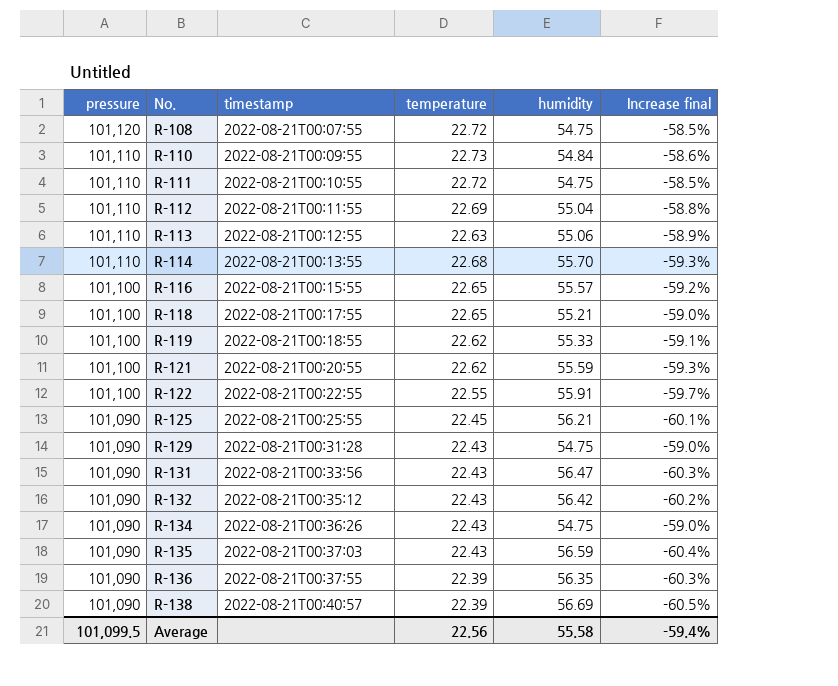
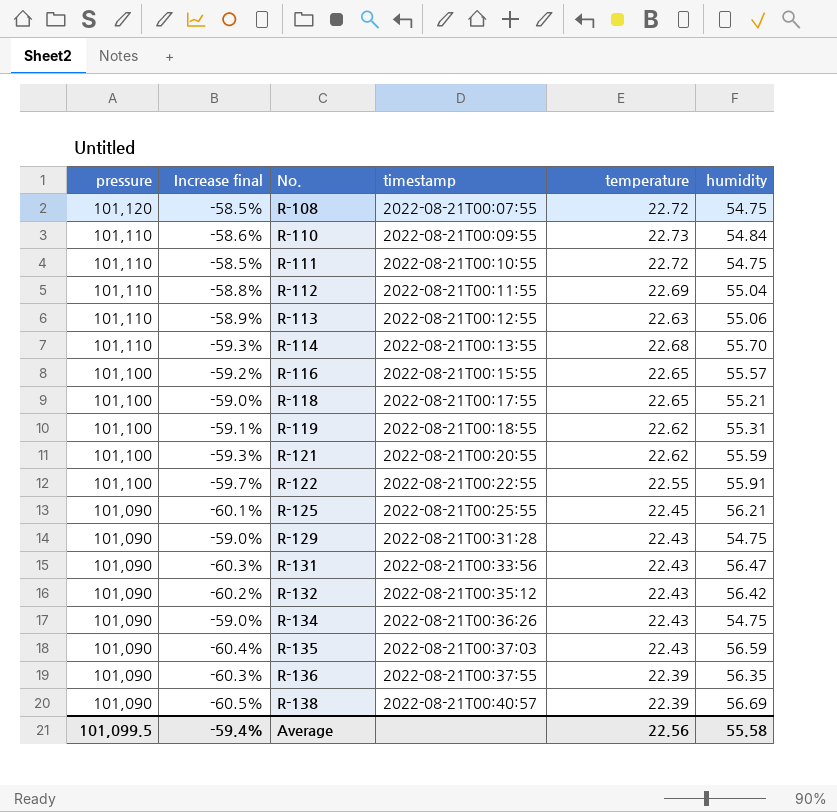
column Increase final | position: 6 -> 2
R-119 | humidity: 55.33 -> 55.31

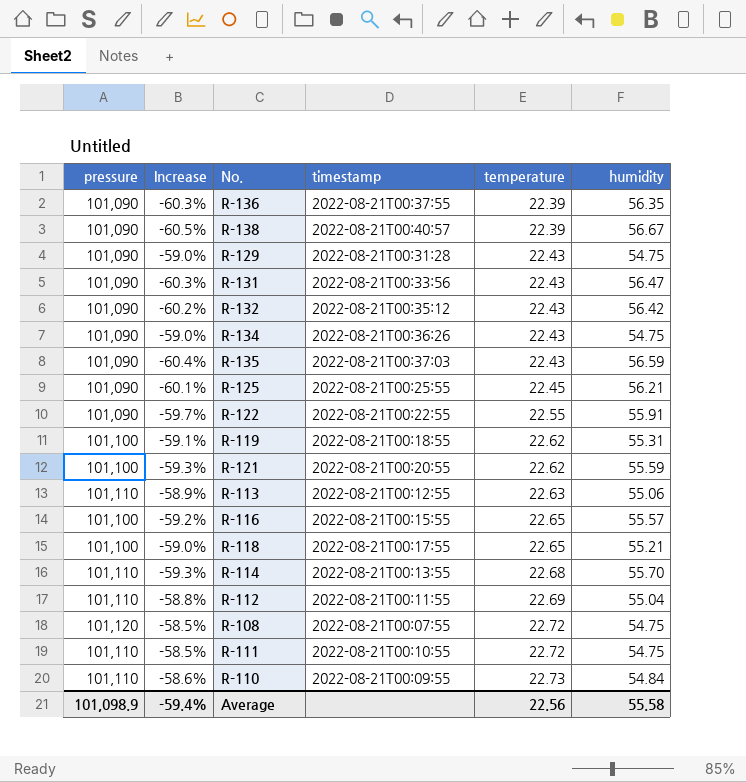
row order: pressure descending -> temperature ascending
column name: Increase final -> Increase
R-138 | humidity: 56.69 -> 56.67
R-122 | pressure: 101,100 -> 101,090
Average | pressure: 101,099.5 -> 101,098.9

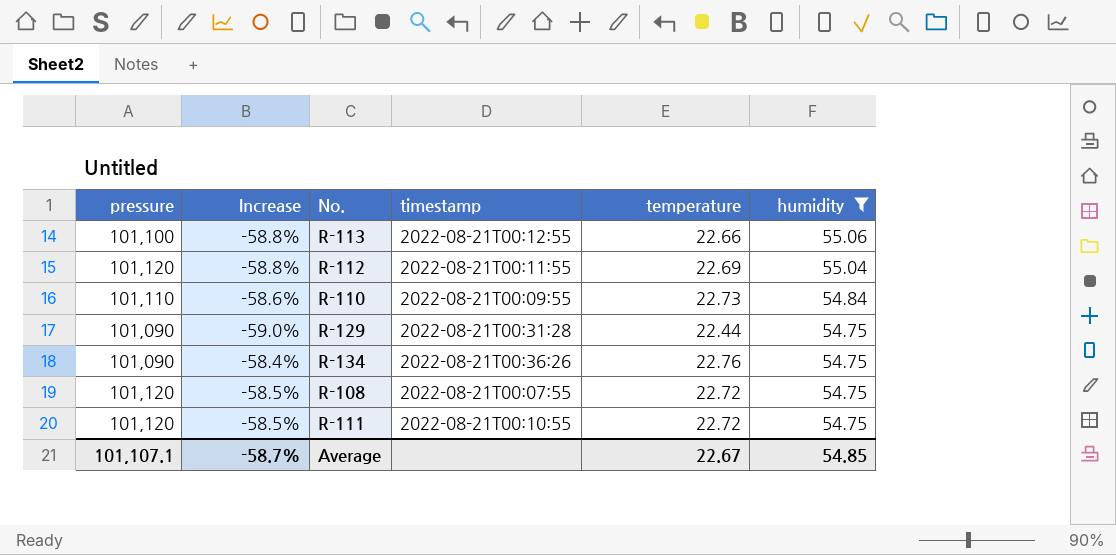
filter: none -> humidity <= 55.06
row order: temperature ascending -> humidity descending
R-113 | pressure: 101,110 -> 101,100
R-113 | Increase: -58.9% -> -58.8%
R-113 | temperature: 22.63 -> 22.66
R-112 | pressure: 101,110 -> 101,120
R-129 | temperature: 22.43 -> 22.44
R-134 | Increase: -59.0% -> -58.4%
R-134 | temperature: 22.43 -> 22.76
R-111 | pressure: 101,110 -> 101,120
Average | pressure: 101,098.9 -> 101,107.1
Average | Increase: -59.4% -> -58.7%
Average | temperature: 22.56 -> 22.67
Average | humidity: 55.58 -> 54.85

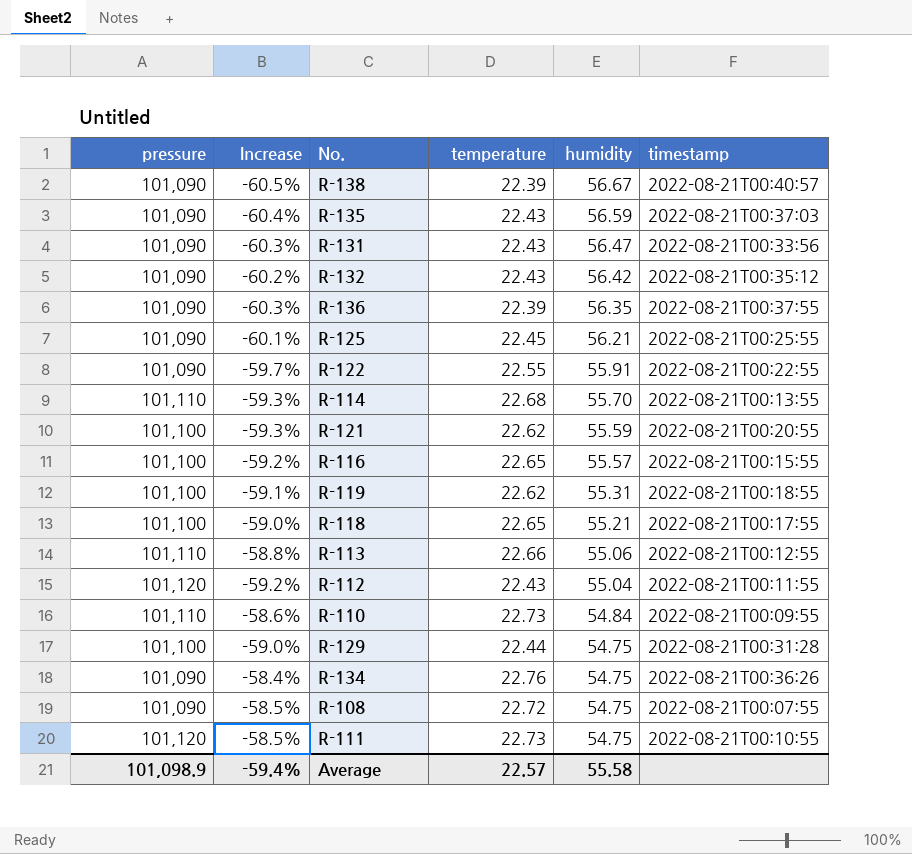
filter: humidity <= 55.06 -> none
column timestamp | position: 4 -> 6
R-113 | pressure: 101,100 -> 101,110
R-112 | Increase: -58.8% -> -59.2%
R-112 | temperature: 22.69 -> 22.43
R-129 | pressure: 101,090 -> 101,100
R-108 | pressure: 101,120 -> 101,090
R-111 | temperature: 22.72 -> 22.73
Average | pressure: 101,107.1 -> 101,098.9
Average | Increase: -58.7% -> -59.4%
Average | temperature: 22.67 -> 22.57
Average | humidity: 54.85 -> 55.58

